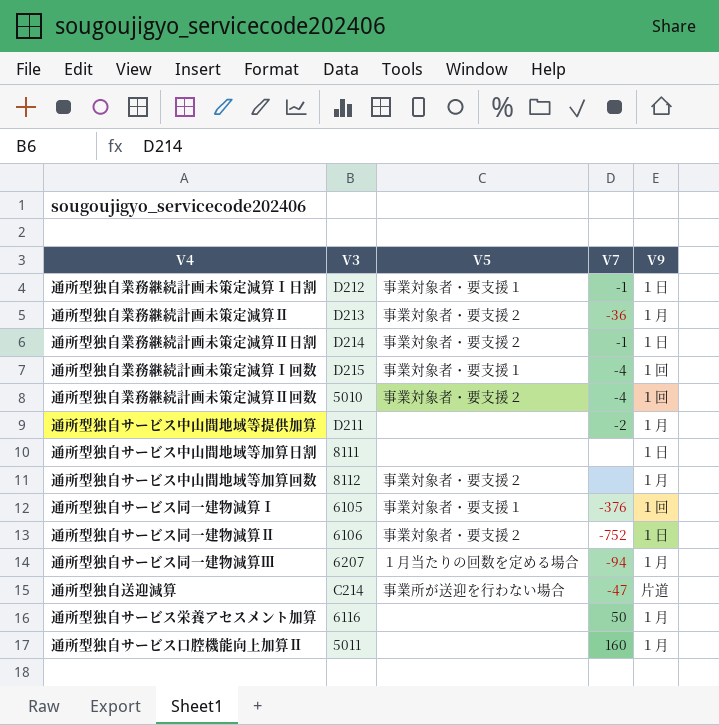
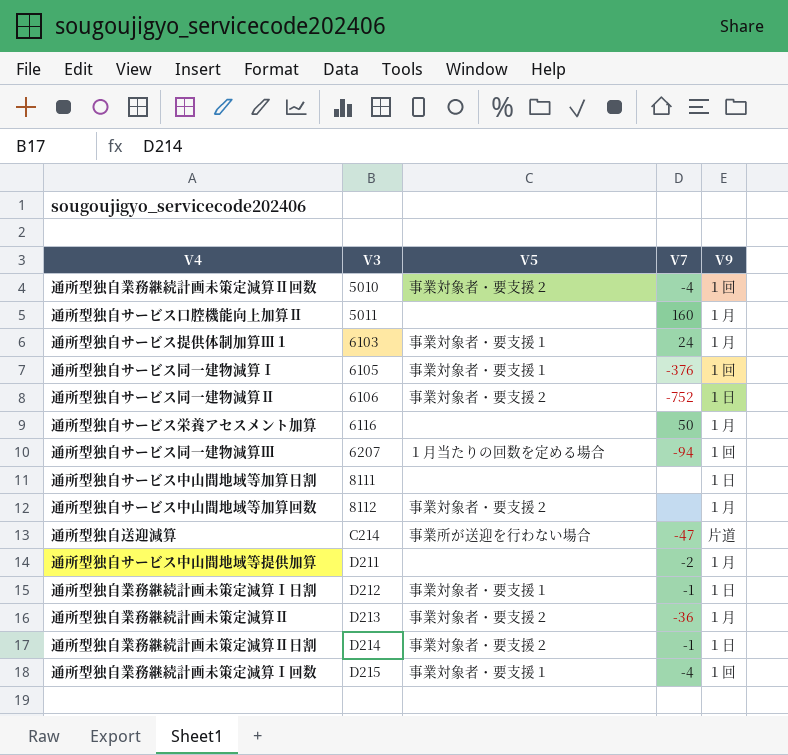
row order: none -> V3 ascending
row 通所型独自サービス提供体制加算Ⅲ１: none -> 6103 | 事業対象者・要支援１ | 24 | １月
通所型独自サービス同一建物減算Ⅲ | V9: １月 -> １回

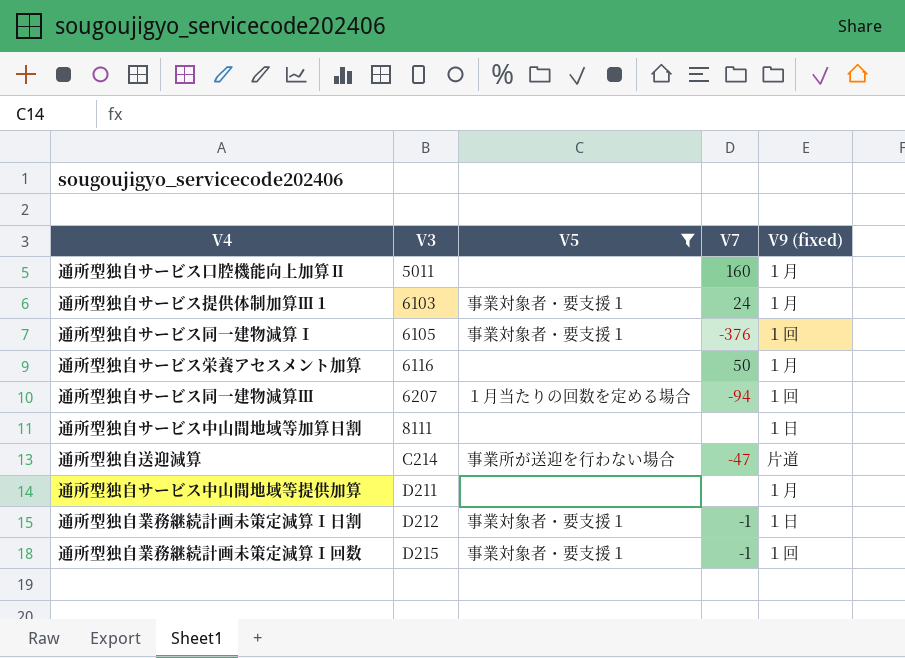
filter: none -> V5 != 事業対象者・要支援２
column name: V9 -> V9 (fixed)
通所型独自サービス中山間地域等提供加算 | V7: -2 -> none
通所型独自業務継続計画未策定減算Ⅰ回数 | V7: -4 -> -1

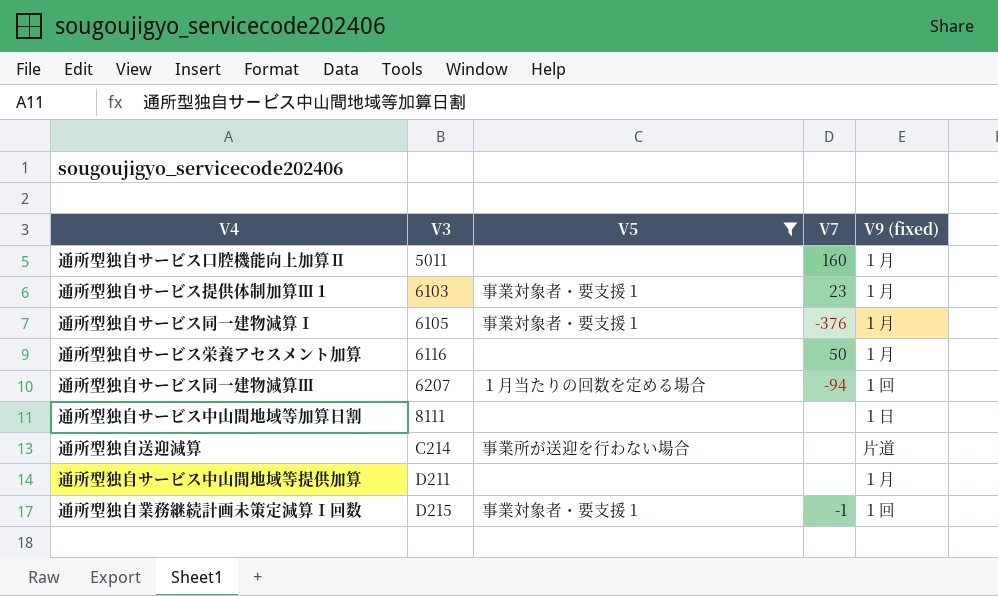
row 通所型独自業務継続計画未策定減算Ⅰ日割: D212 | 事業対象者・要支援１ | -1 | １日 -> none
通所型独自サービス提供体制加算Ⅲ１ | V7: 24 -> 23
通所型独自サービス同一建物減算Ⅰ | V9 (fixed): １回 -> １月
通所型独自送迎減算 | V7: -47 -> none

